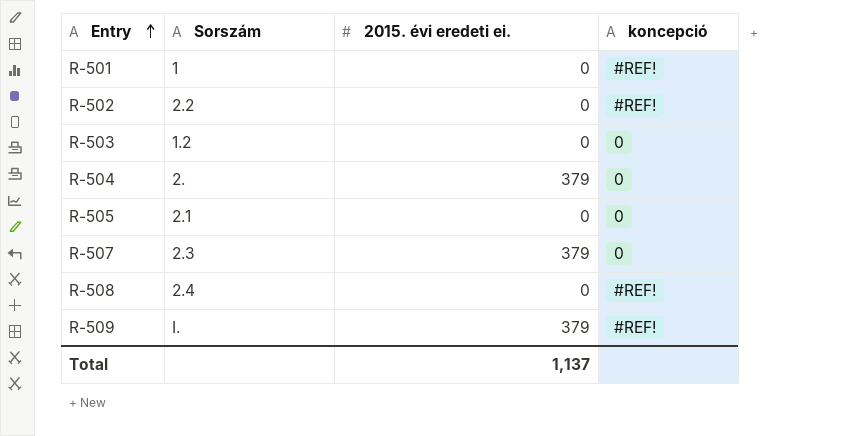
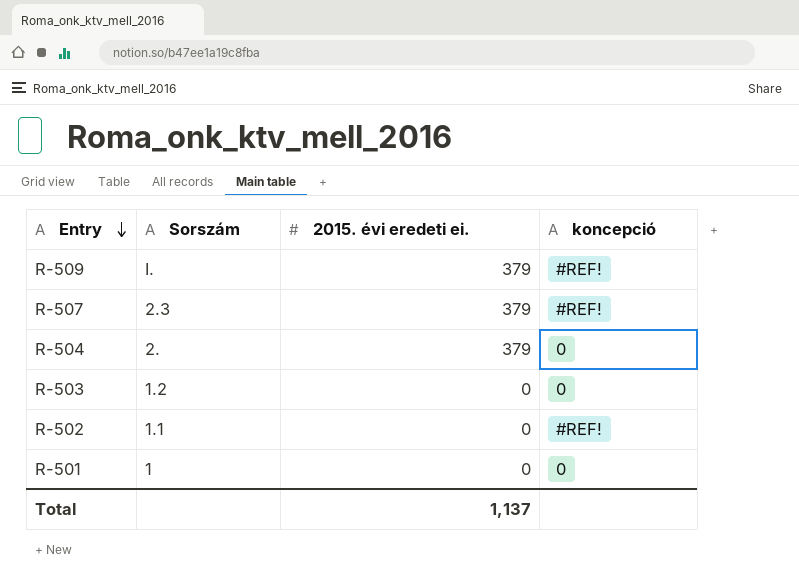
row order: Entry ascending -> Entry descending
row R-505: 2.1 | 0 | 0 -> none
row R-508: 2.4 | 0 | #REF! -> none
R-507 | koncepció: 0 -> #REF!
R-502 | Sorszám: 2.2 -> 1.1
R-501 | koncepció: #REF! -> 0

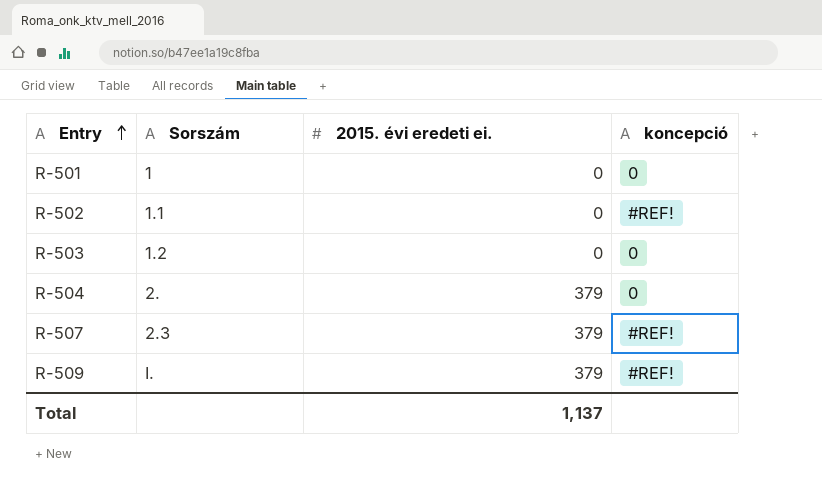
row order: Entry descending -> Entry ascending

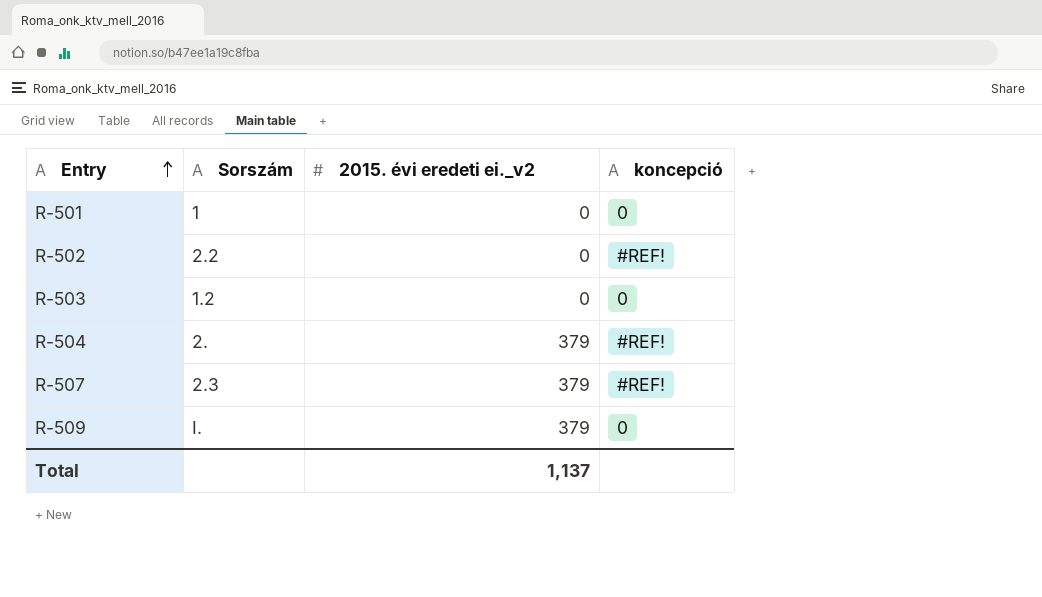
column name: 2015. évi eredeti ei. -> 2015. évi eredeti ei._v2
R-502 | Sorszám: 1.1 -> 2.2
R-504 | koncepció: 0 -> #REF!
R-509 | koncepció: #REF! -> 0

